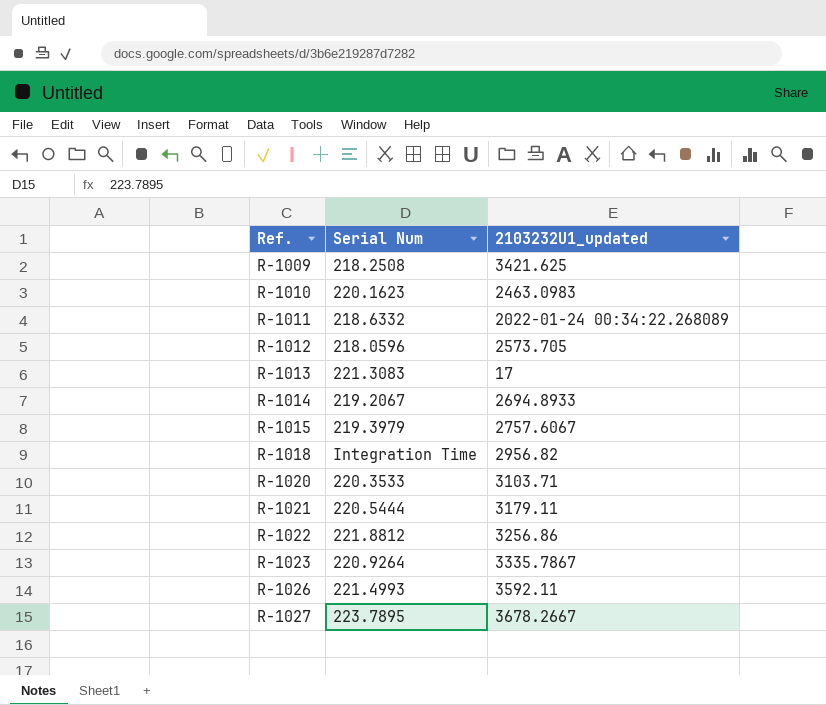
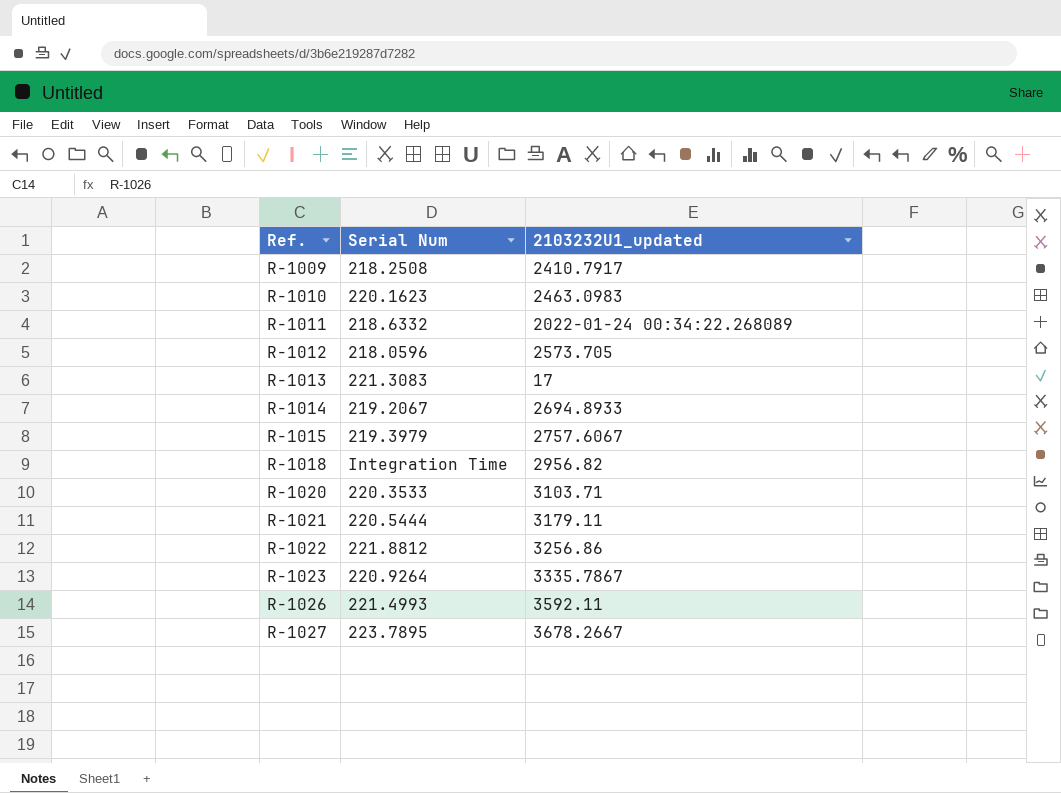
R-1009 | 2103232U1_updated: 3421.625 -> 2410.7917

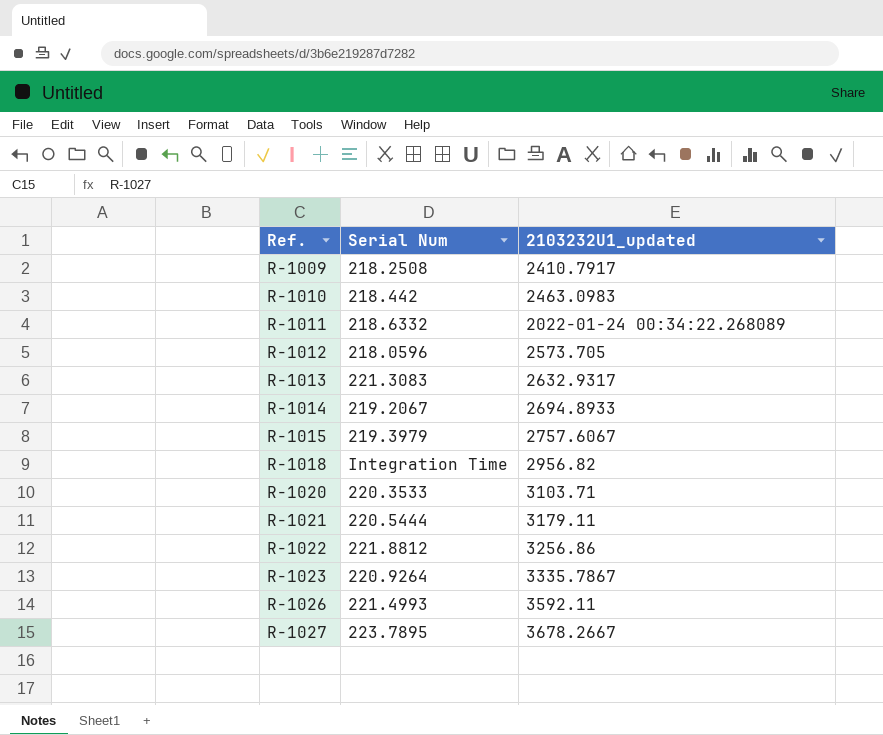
R-1010 | Serial Num: 220.1623 -> 218.442
R-1013 | 2103232U1_updated: 17 -> 2632.9317

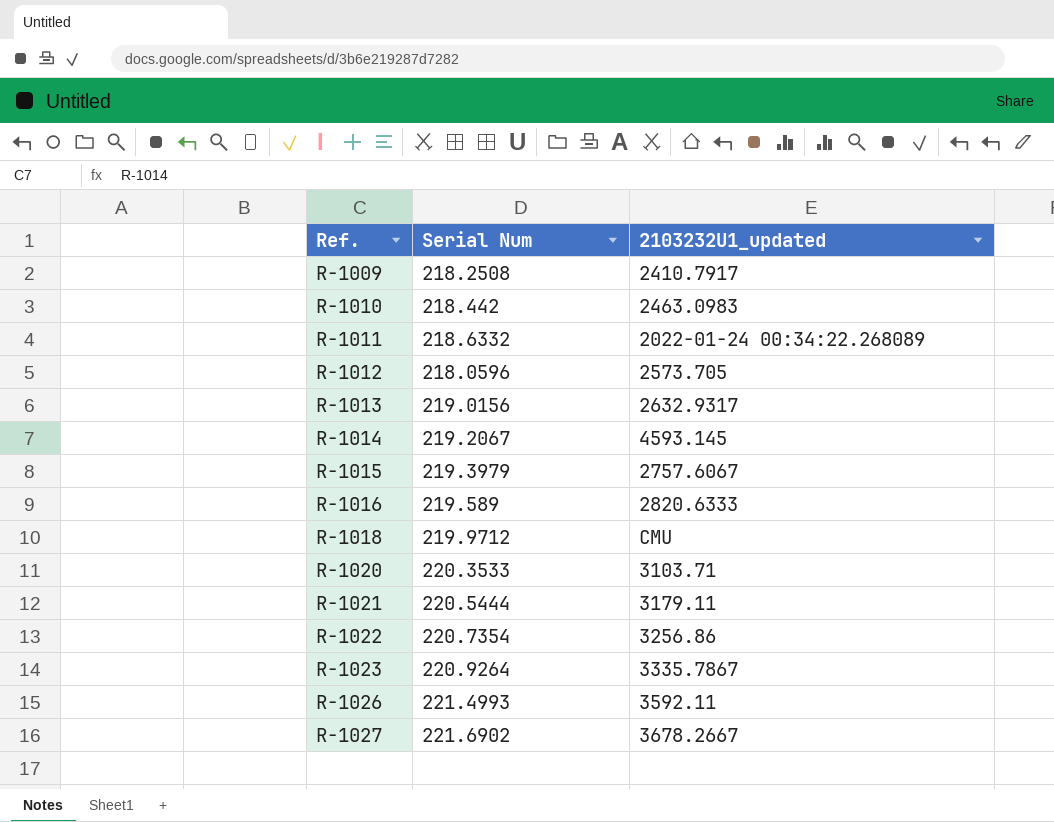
R-1013 | Serial Num: 221.3083 -> 219.0156
R-1014 | 2103232U1_updated: 2694.8933 -> 4593.145
row R-1016: none -> 219.589 | 2820.6333
R-1018 | Serial Num: Integration Time -> 219.9712
R-1018 | 2103232U1_updated: 2956.82 -> CMU
R-1022 | Serial Num: 221.8812 -> 220.7354
R-1027 | Serial Num: 223.7895 -> 221.6902

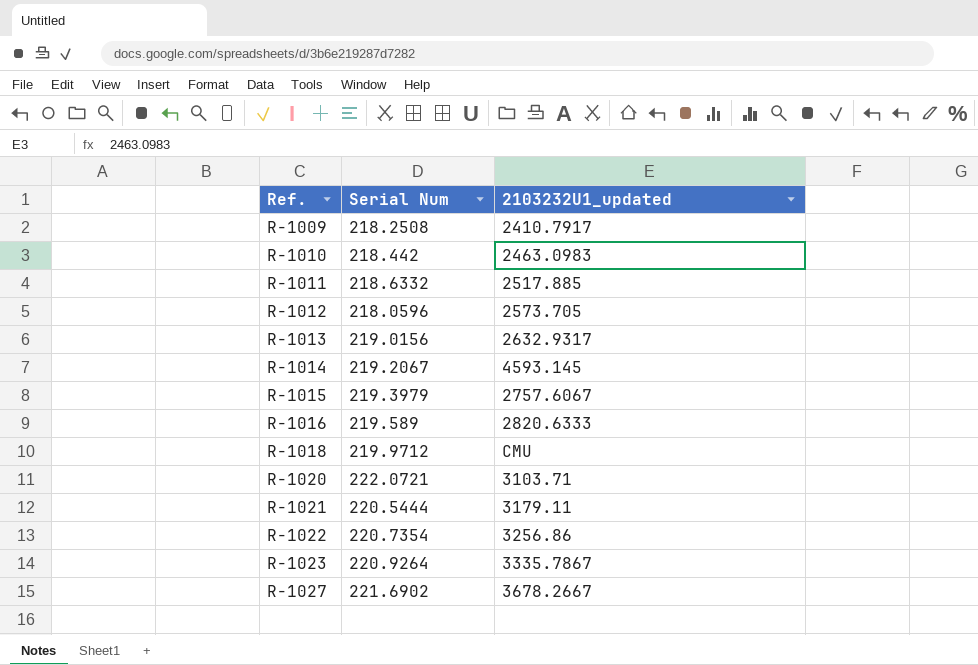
row R-1026: 221.4993 | 3592.11 -> none
R-1011 | 2103232U1_updated: 2022-01-24 00:34:22.268089 -> 2517.885
R-1020 | Serial Num: 220.3533 -> 222.0721

